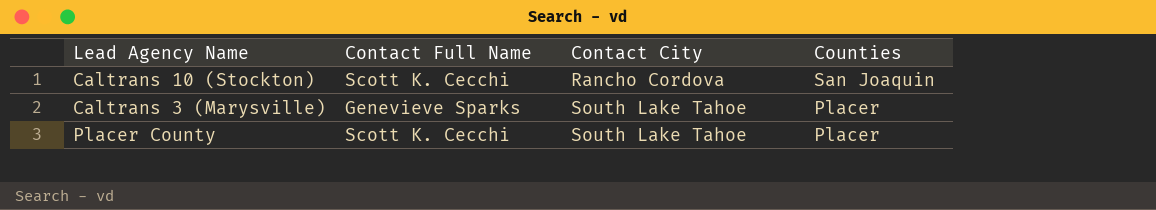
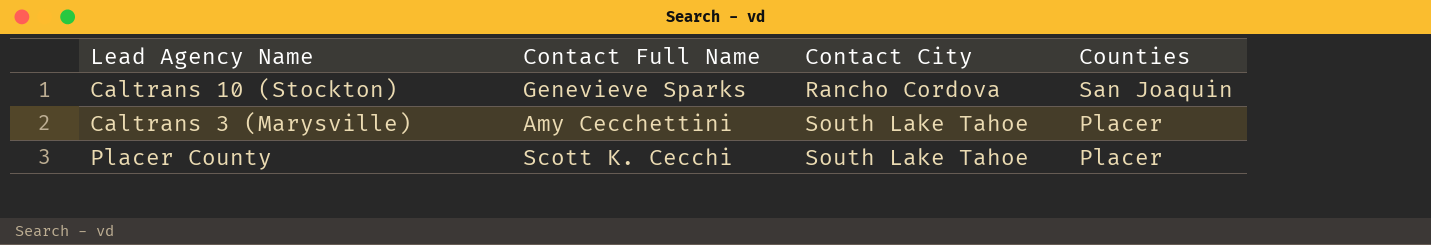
Caltrans 10 (Stockton) | Contact Full Name: Scott K. Cecchi -> Genevieve Sparks
Caltrans 3 (Marysville) | Contact Full Name: Genevieve Sparks -> Amy Cecchettini

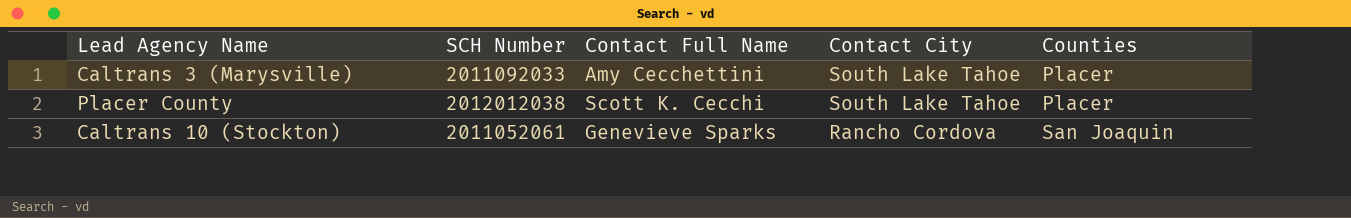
row order: Contact City ascending -> Contact City descending
column SCH Number | position: none -> 2

